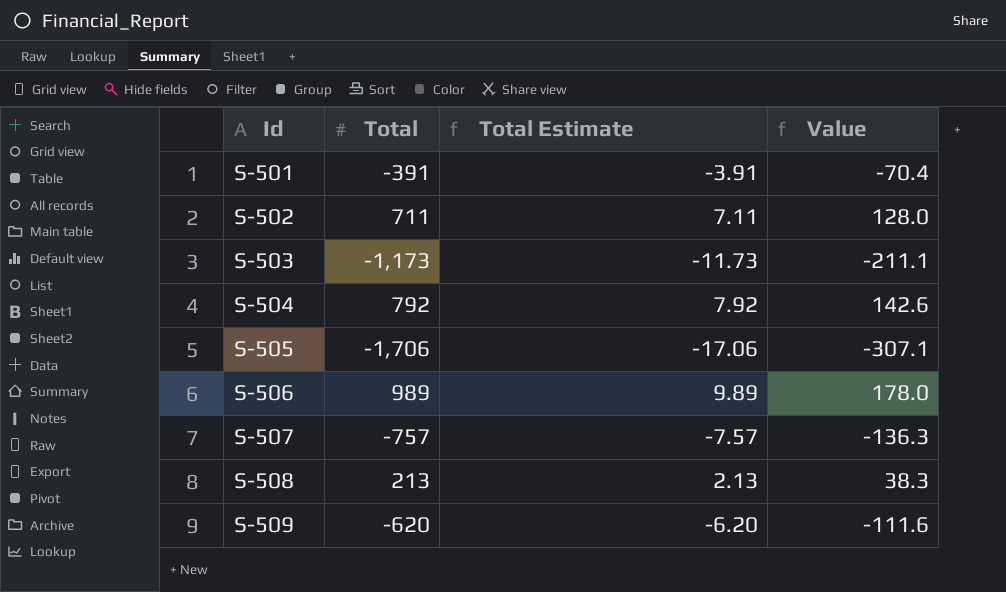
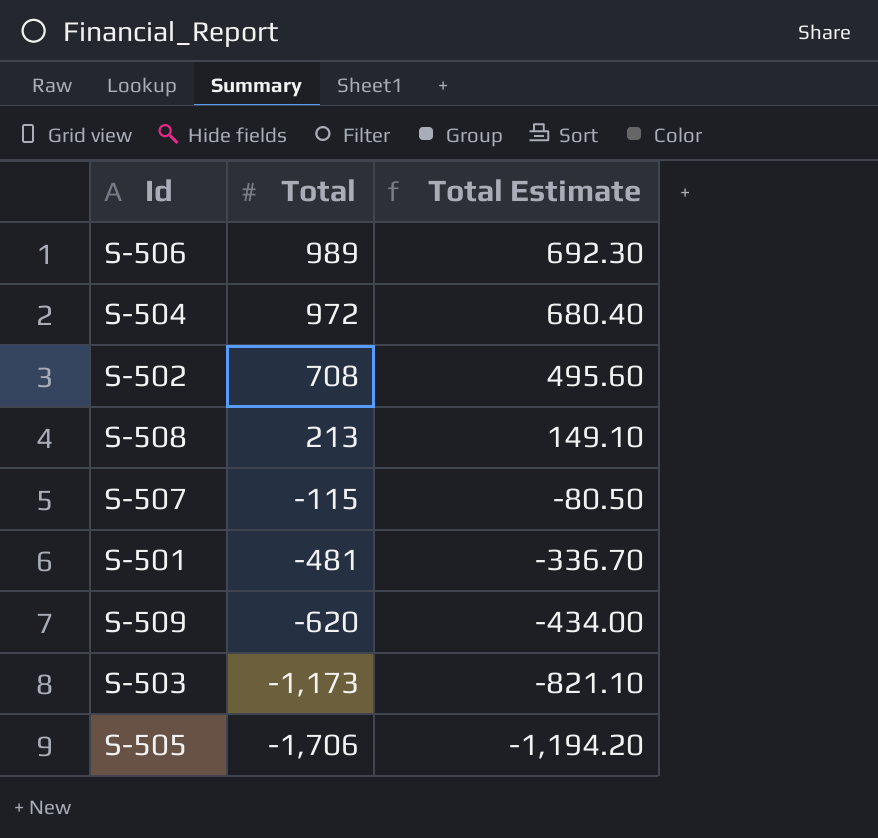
row order: Id ascending -> Total descending
column Value | formula: [Total] * 0.18 -> none
column Total Estimate | formula: [Total] * 0.01 -> [Total] * 0.7
S-504 | Total: 792 -> 972
S-502 | Total: 711 -> 708
S-507 | Total: -757 -> -115
S-501 | Total: -391 -> -481

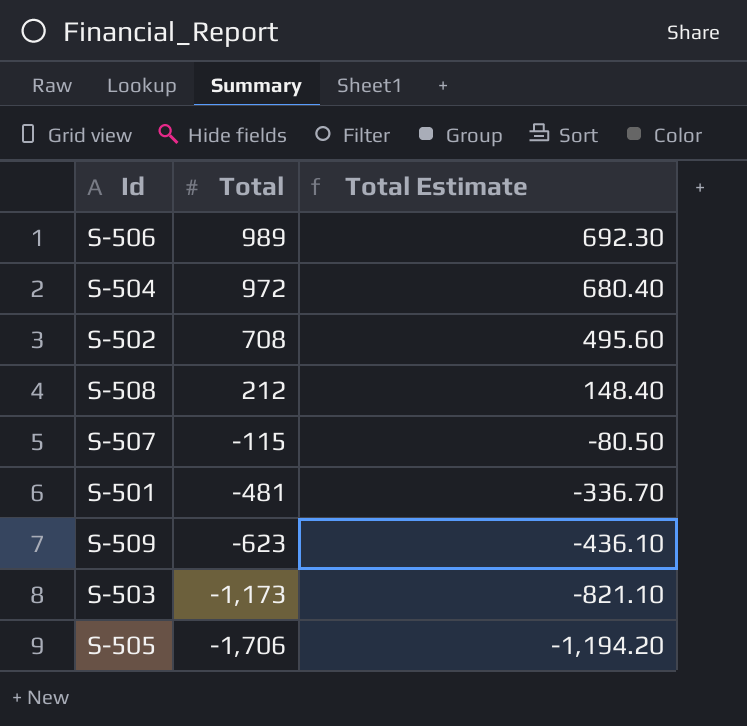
S-508 | Total: 213 -> 212
S-508 | Total Estimate: 149.10 -> 148.40
S-509 | Total: -620 -> -623
S-509 | Total Estimate: -434.00 -> -436.10

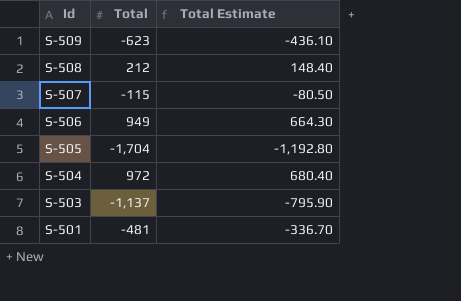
row order: Total descending -> Id descending
row S-502: 708 | 495.60 -> none
S-506 | Total: 989 -> 949
S-506 | Total Estimate: 692.30 -> 664.30
S-505 | Total: -1,706 -> -1,704
S-505 | Total Estimate: -1,194.20 -> -1,192.80
S-503 | Total: -1,173 -> -1,137
S-503 | Total Estimate: -821.10 -> -795.90

